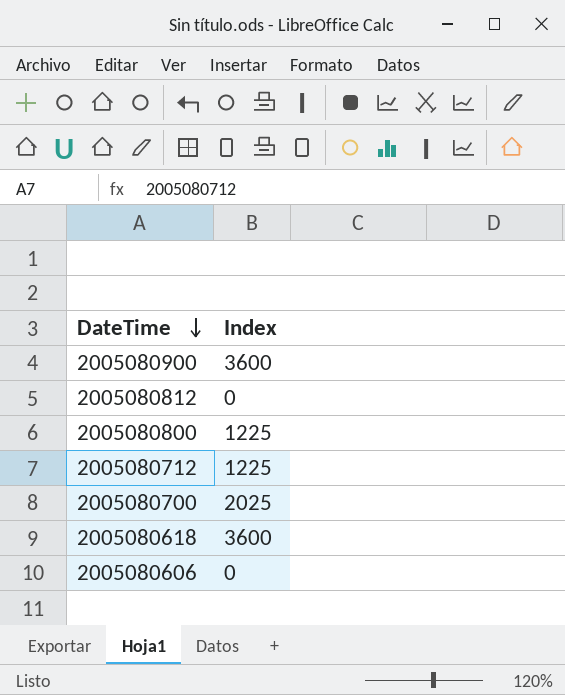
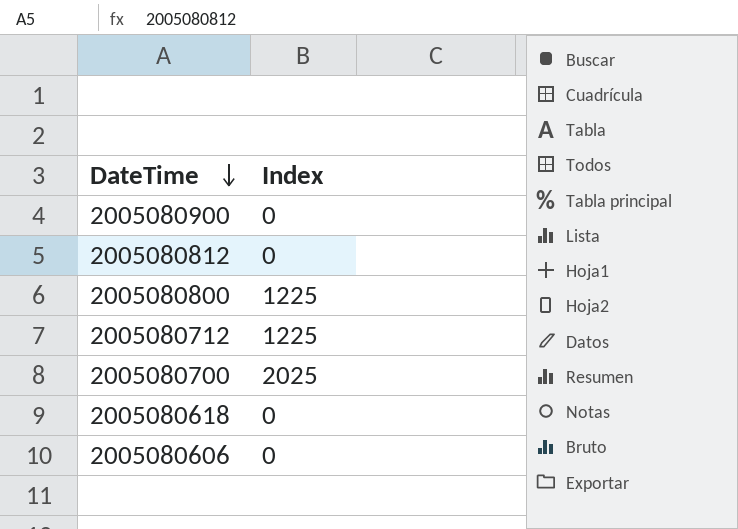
2005080900 | Index: 3600 -> 0
2005080618 | Index: 3600 -> 0

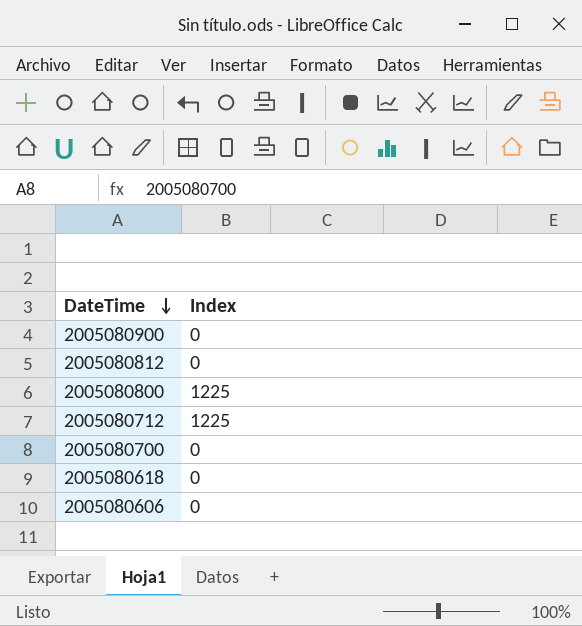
2005080700 | Index: 2025 -> 0

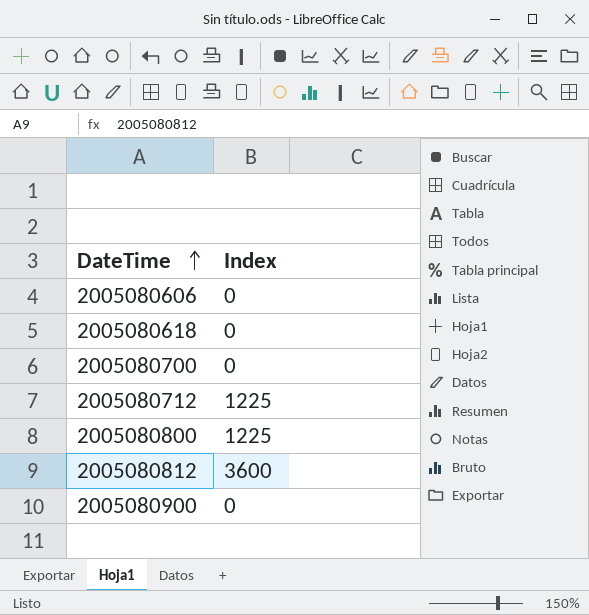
row order: DateTime descending -> DateTime ascending
2005080812 | Index: 0 -> 3600

